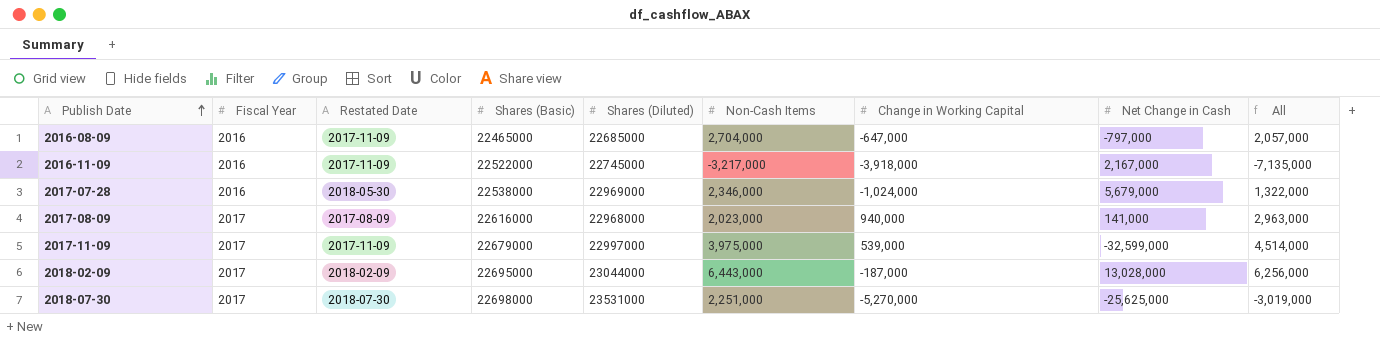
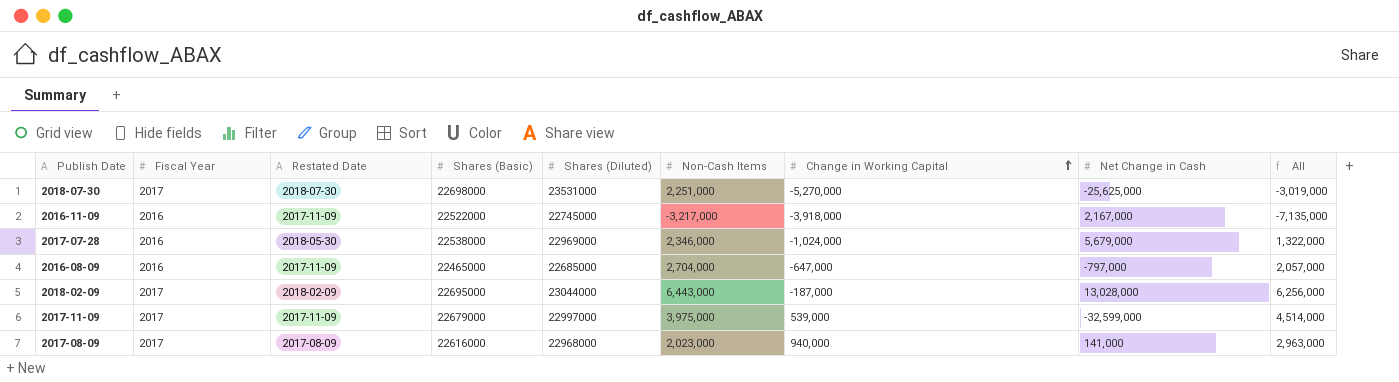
row order: Publish Date ascending -> Change in Working Capital ascending

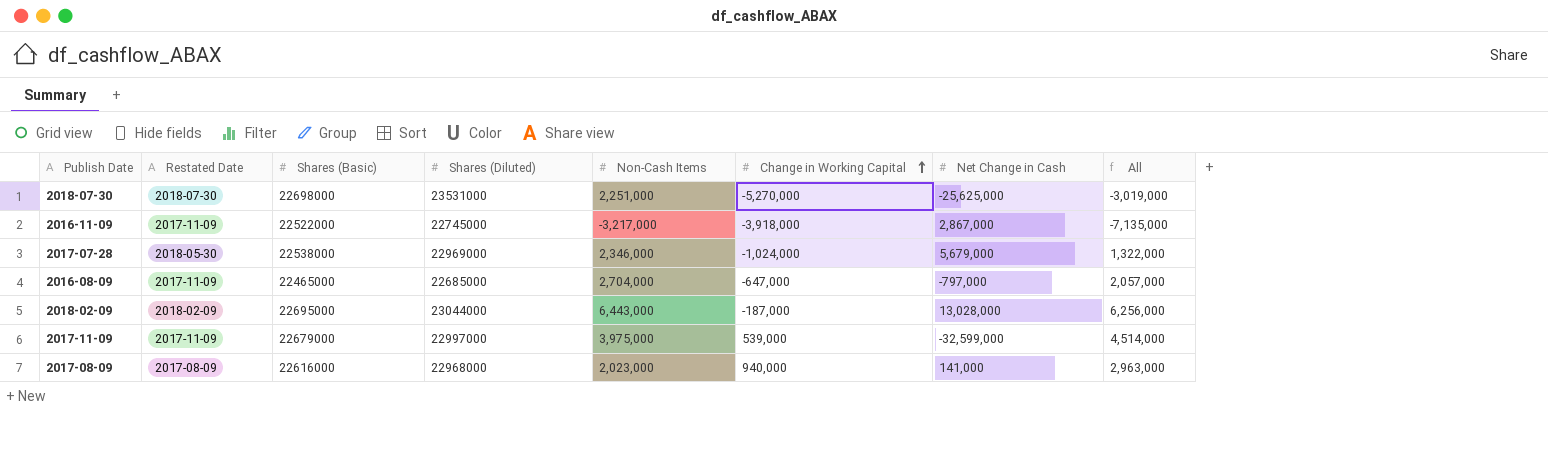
column Fiscal Year | position: 2 -> none
2016-11-09 | Net Change in Cash: 2,167,000 -> 2,867,000

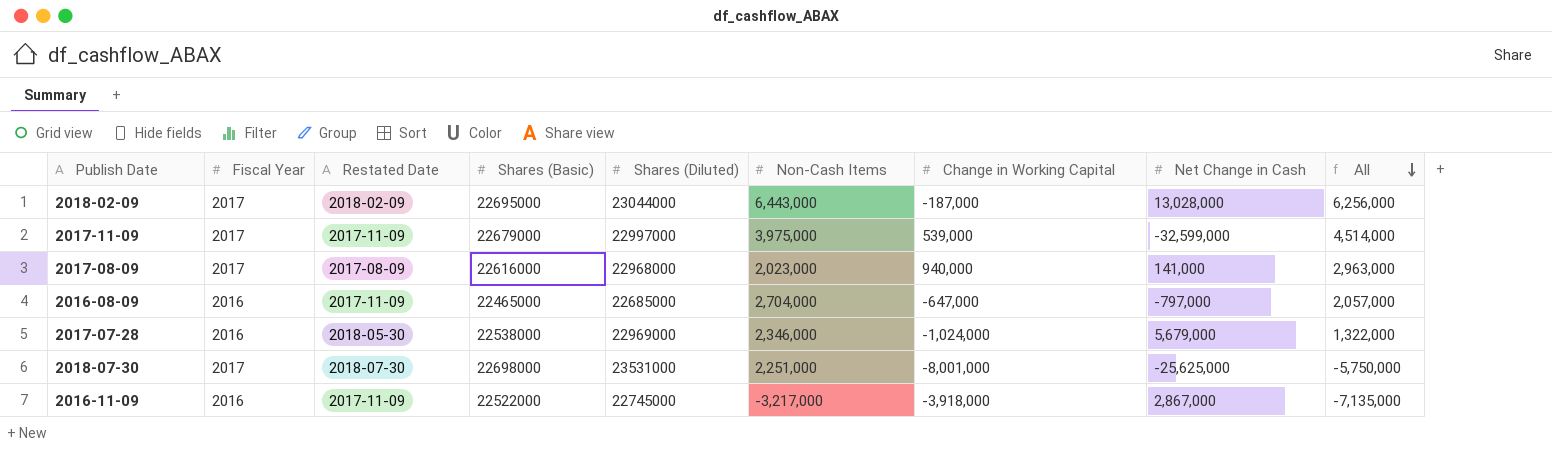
row order: Change in Working Capital ascending -> All descending
column Fiscal Year | position: none -> 2
2018-07-30 | Change in Working Capital: -5,270,000 -> -8,001,000
2018-07-30 | All: -3,019,000 -> -5,750,000

